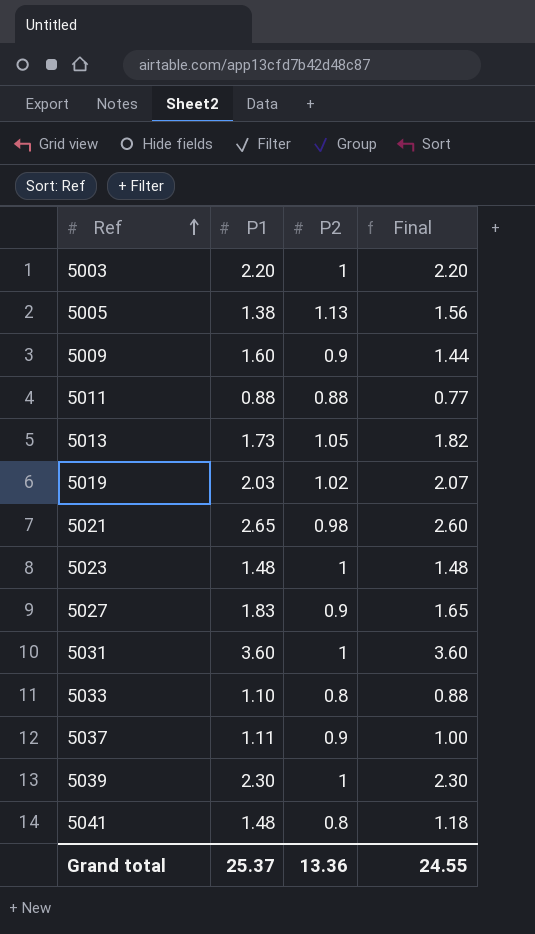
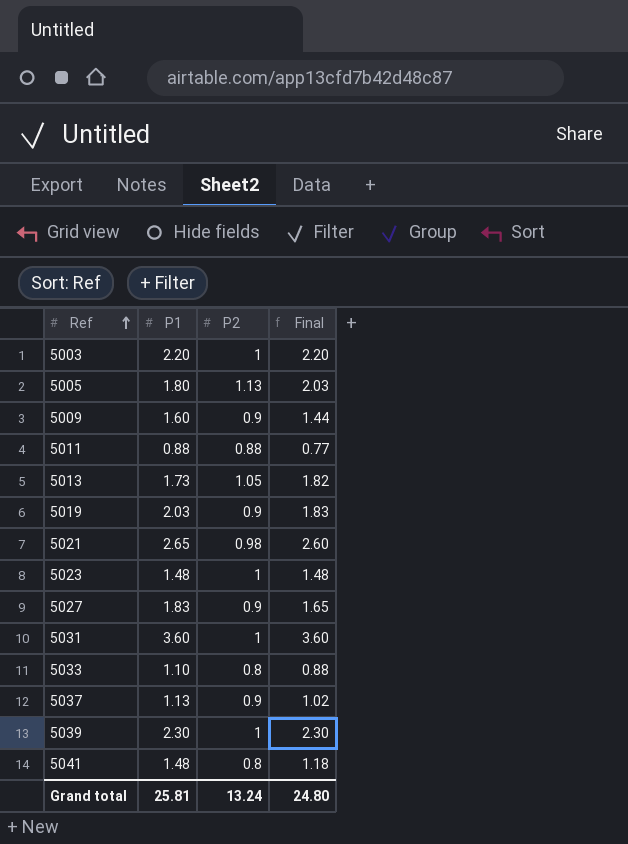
5005 | P1: 1.38 -> 1.80
5005 | Final: 1.56 -> 2.03
5019 | P2: 1.02 -> 0.9
5019 | Final: 2.07 -> 1.83
5037 | P1: 1.11 -> 1.13
5037 | Final: 1.00 -> 1.02
Grand total | P1: 25.37 -> 25.81
Grand total | P2: 13.36 -> 13.24
Grand total | Final: 24.55 -> 24.80

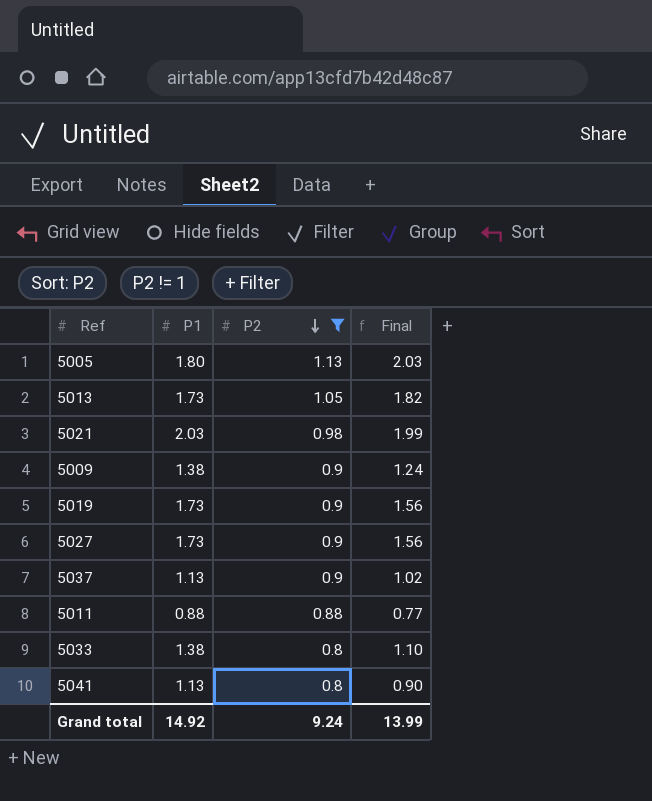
filter: none -> P2 != 1
row order: Ref ascending -> P2 descending
5021 | P1: 2.65 -> 2.03
5021 | Final: 2.60 -> 1.99
5009 | P1: 1.60 -> 1.38
5009 | Final: 1.44 -> 1.24
5019 | P1: 2.03 -> 1.73
5019 | Final: 1.83 -> 1.56
5027 | P1: 1.83 -> 1.73
5027 | Final: 1.65 -> 1.56
5033 | P1: 1.10 -> 1.38
5033 | Final: 0.88 -> 1.10
5041 | P1: 1.48 -> 1.13
5041 | Final: 1.18 -> 0.90
Grand total | P1: 25.81 -> 14.92
Grand total | P2: 13.24 -> 9.24
Grand total | Final: 24.80 -> 13.99

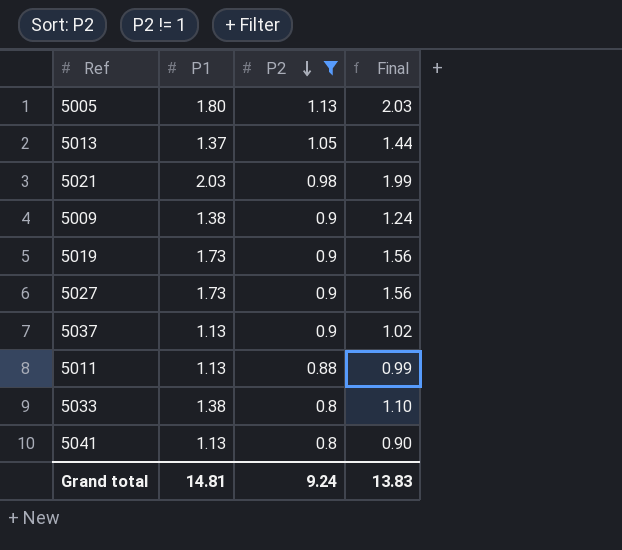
5013 | P1: 1.73 -> 1.37
5013 | Final: 1.82 -> 1.44
5011 | P1: 0.88 -> 1.13
5011 | Final: 0.77 -> 0.99
Grand total | P1: 14.92 -> 14.81
Grand total | Final: 13.99 -> 13.83

